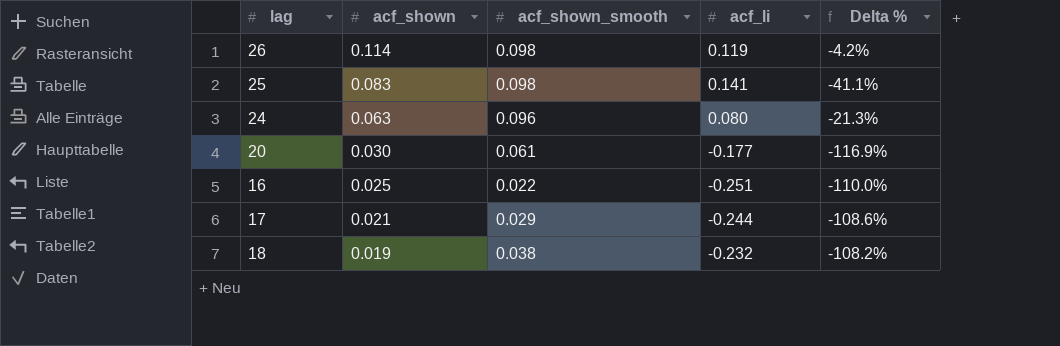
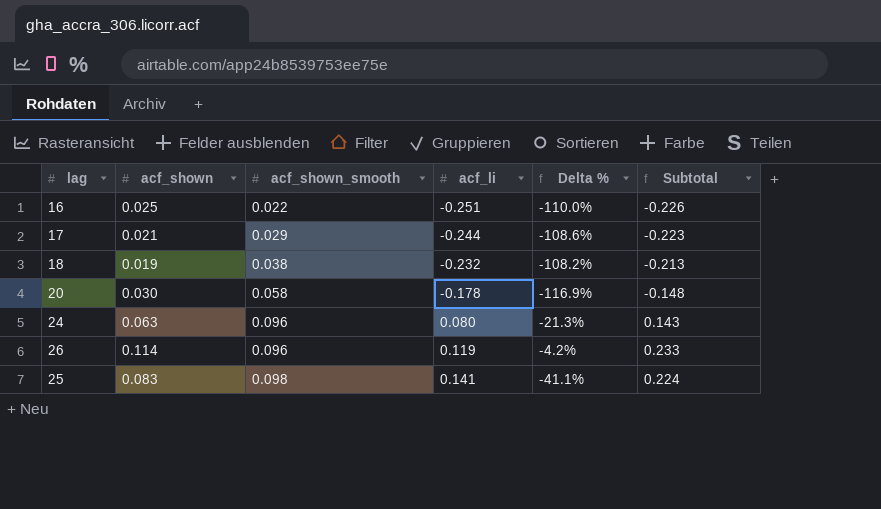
row order: acf_shown descending -> acf_shown_smooth ascending
column Subtotal | formula: none -> [acf_shown] + [acf_li]
20 | acf_shown_smooth: 0.061 -> 0.058
20 | acf_li: -0.177 -> -0.178
26 | acf_shown_smooth: 0.098 -> 0.096

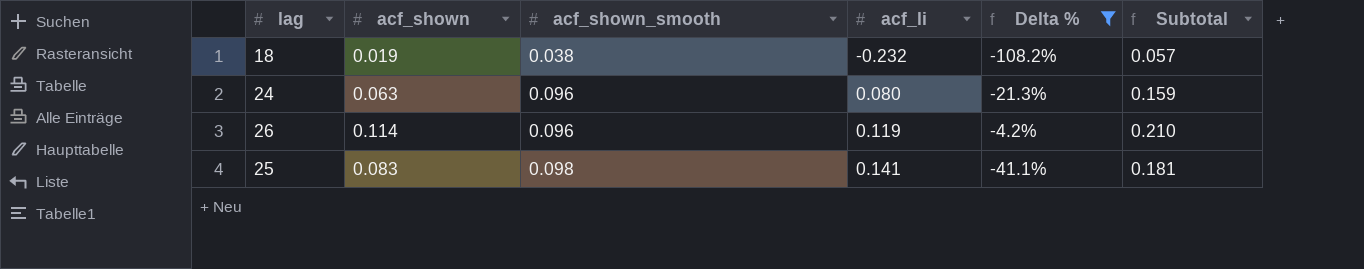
filter: none -> Delta % >= -108.2%
column Subtotal | formula: [acf_shown] + [acf_li] -> [acf_shown] + [acf_shown_smooth]

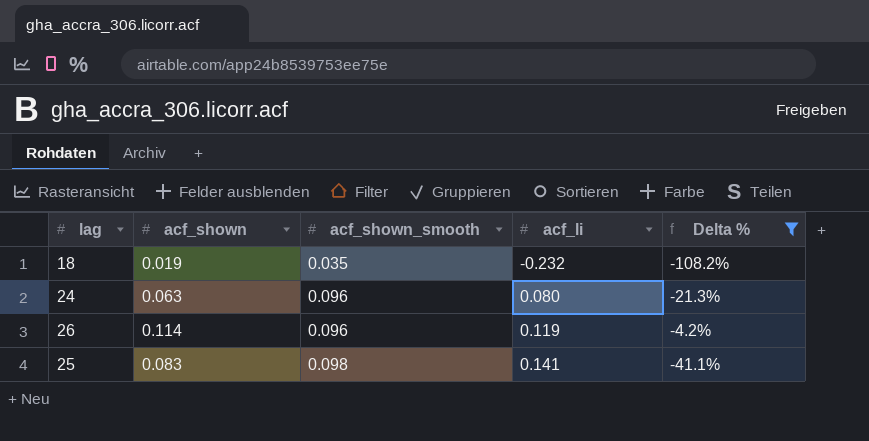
column Subtotal | formula: [acf_shown] + [acf_shown_smooth] -> none
18 | acf_shown_smooth: 0.038 -> 0.035

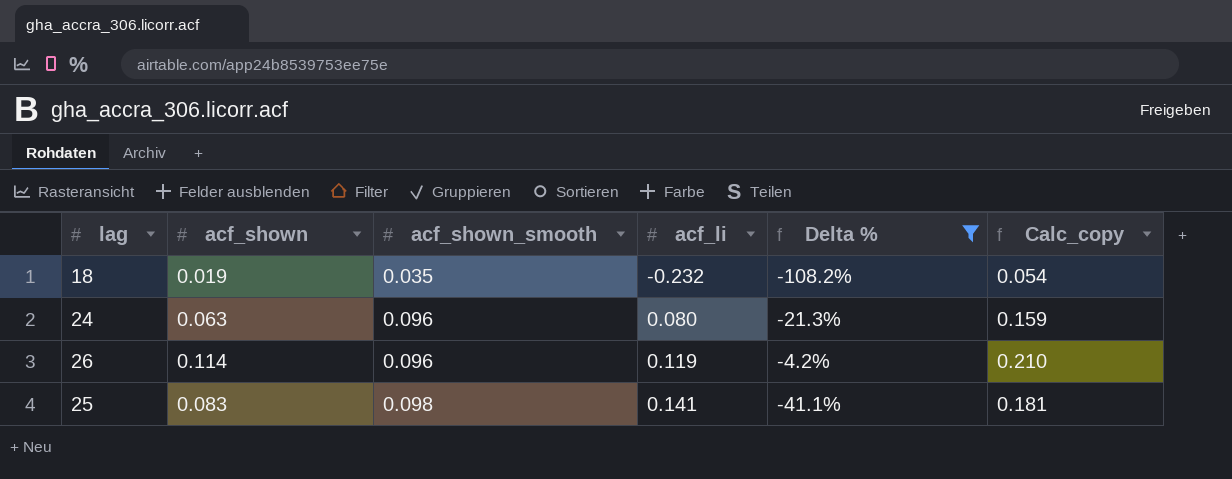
column Calc_copy | formula: none -> [acf_shown] + [acf_shown_smooth]

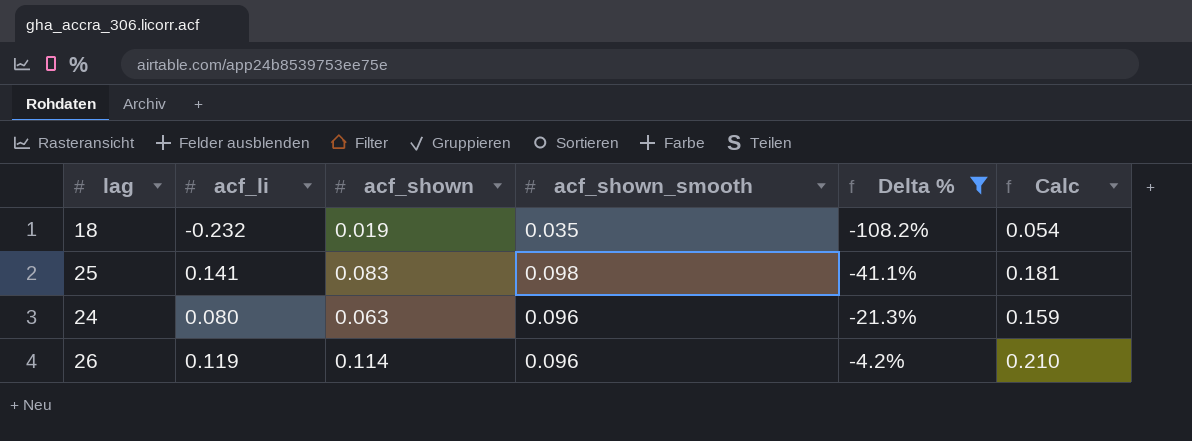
row order: acf_shown_smooth ascending -> Delta % ascending
column acf_li | position: 4 -> 2
column name: Calc_copy -> Calc

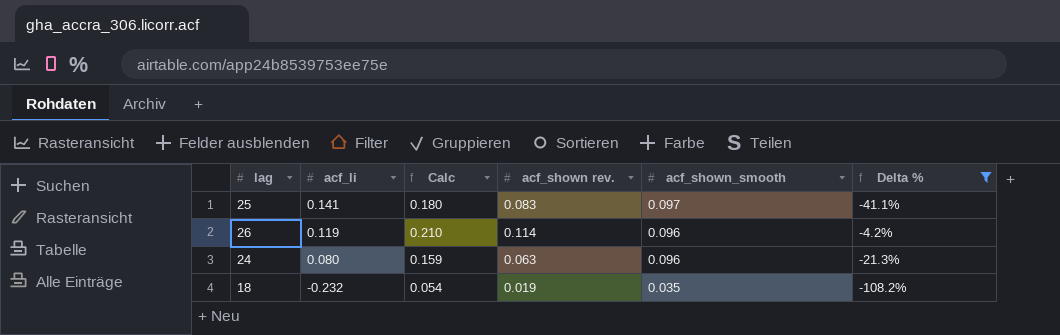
row order: Delta % ascending -> acf_li descending
column Calc | position: 6 -> 3
column name: acf_shown -> acf_shown rev.
25 | Calc: 0.181 -> 0.180
25 | acf_shown_smooth: 0.098 -> 0.097

